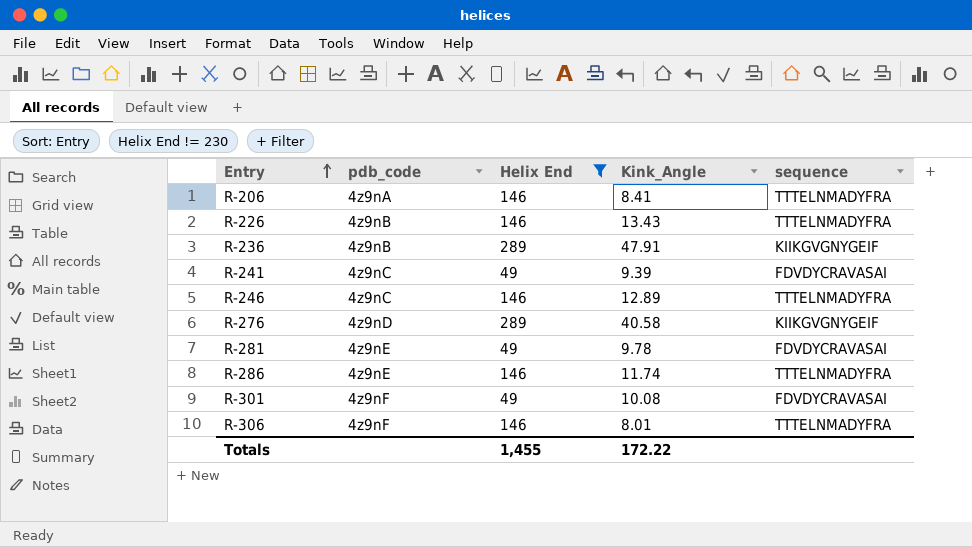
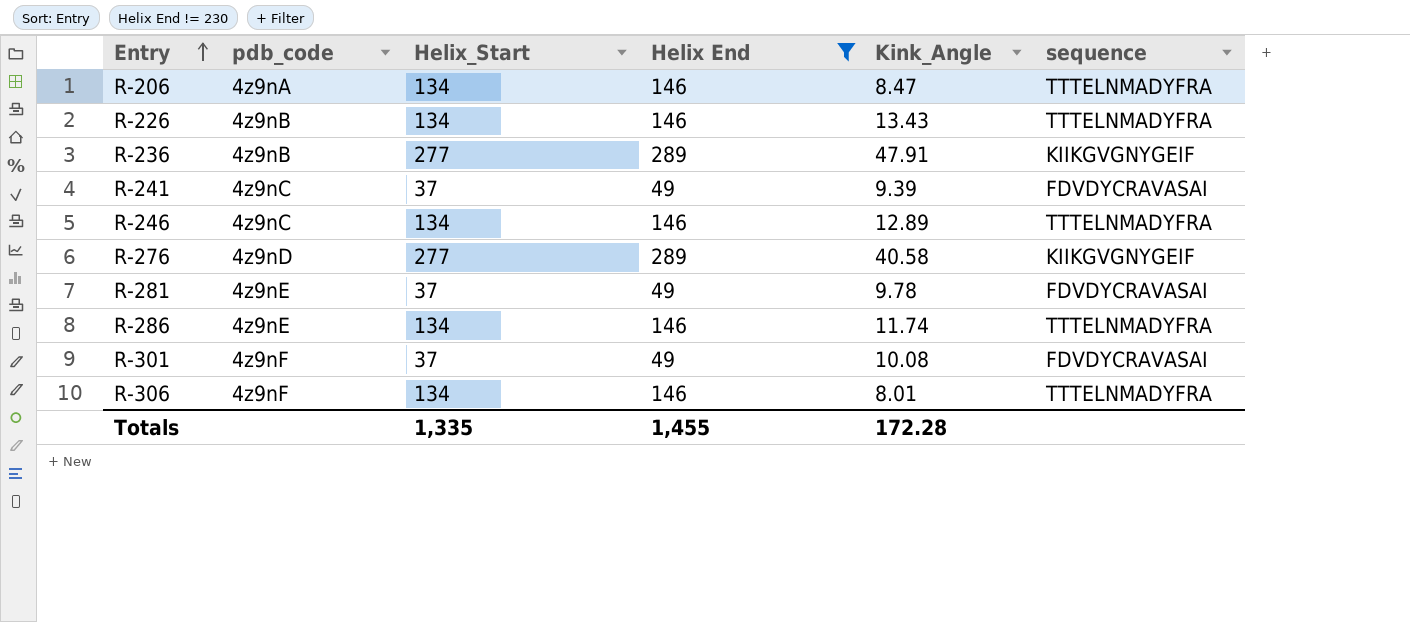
column Helix_Start | position: none -> 3
R-206 | Kink_Angle: 8.41 -> 8.47
Totals | Kink_Angle: 172.22 -> 172.28

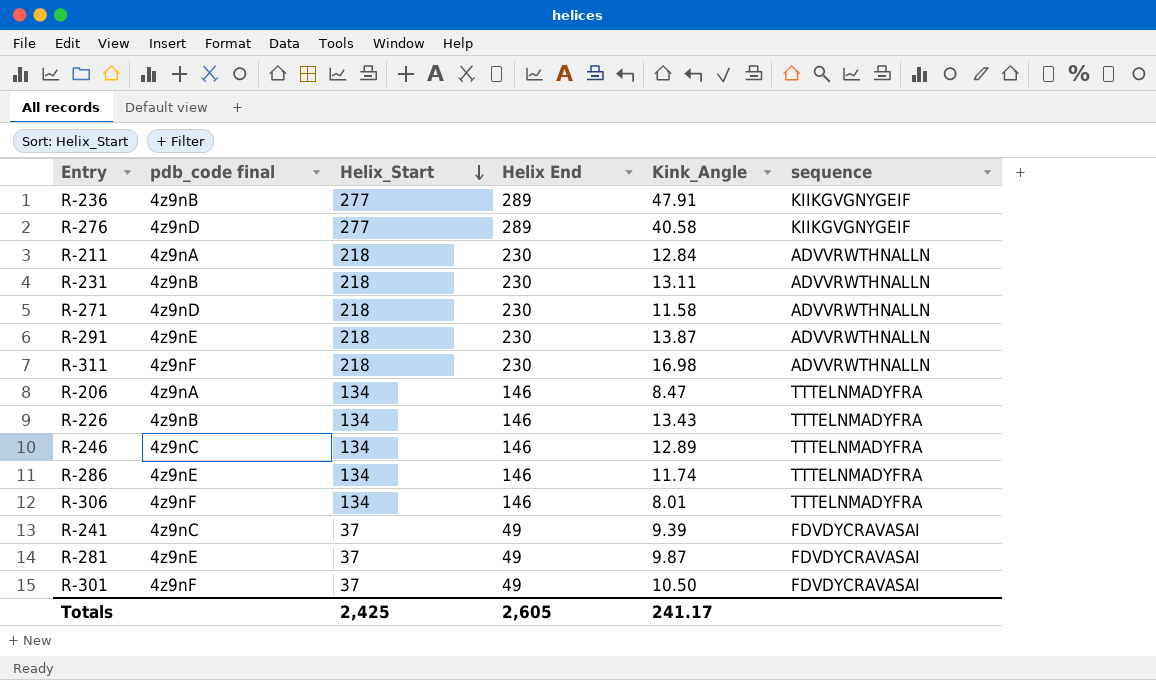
filter: Helix End != 230 -> none
row order: Entry ascending -> Helix_Start descending
column name: pdb_code -> pdb_code final
R-281 | Kink_Angle: 9.78 -> 9.87
R-301 | Kink_Angle: 10.08 -> 10.50
Totals | Helix_Start: 1,335 -> 2,425
Totals | Helix End: 1,455 -> 2,605
Totals | Kink_Angle: 172.28 -> 241.17

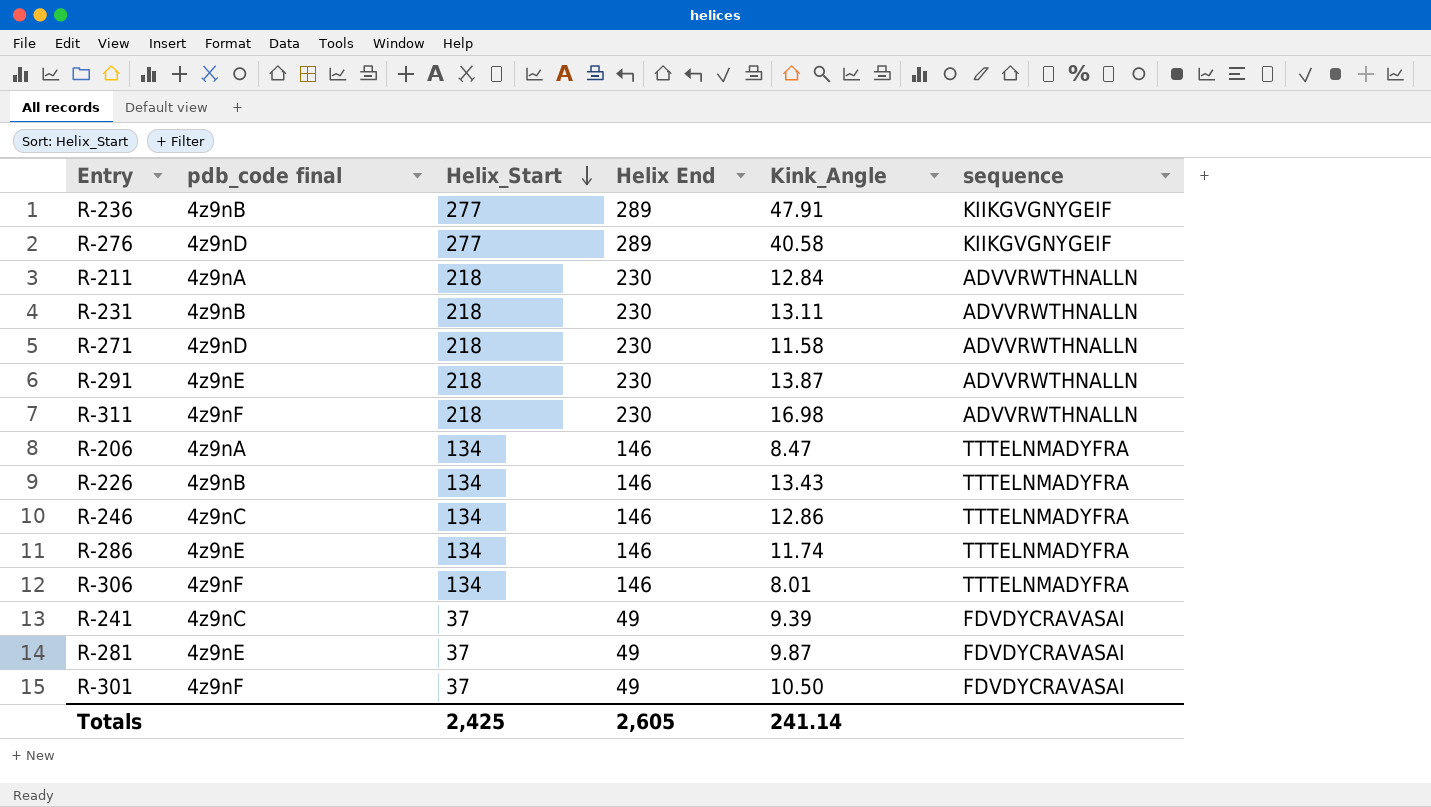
R-246 | Kink_Angle: 12.89 -> 12.86
Totals | Kink_Angle: 241.17 -> 241.14

